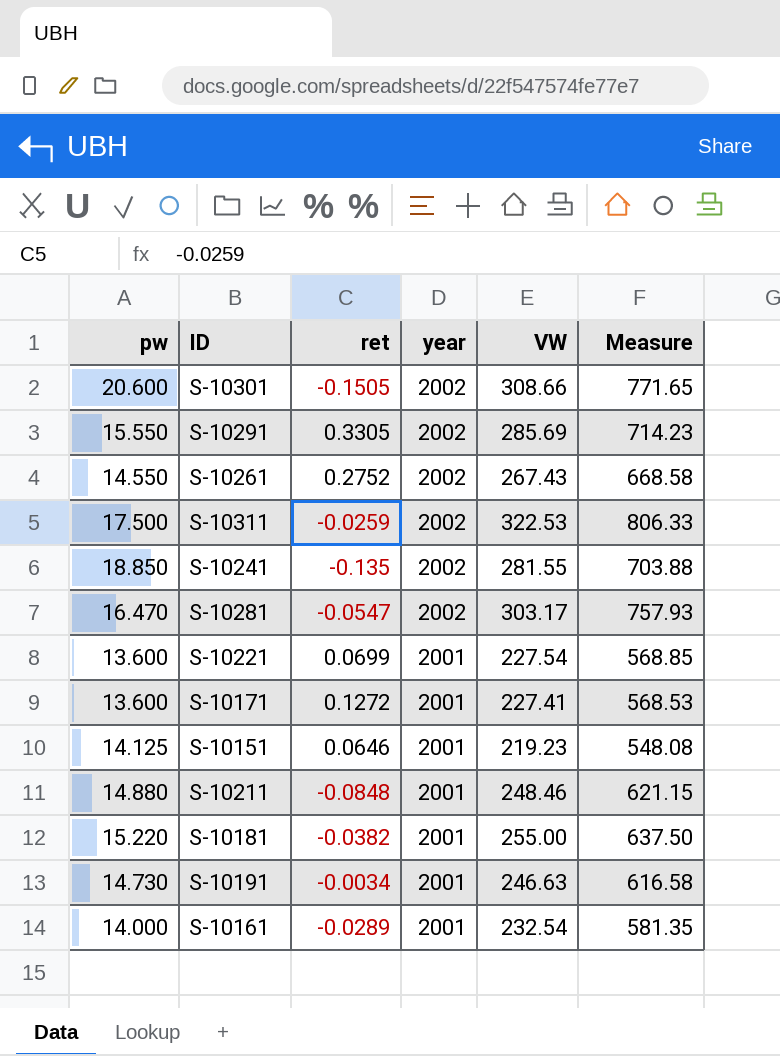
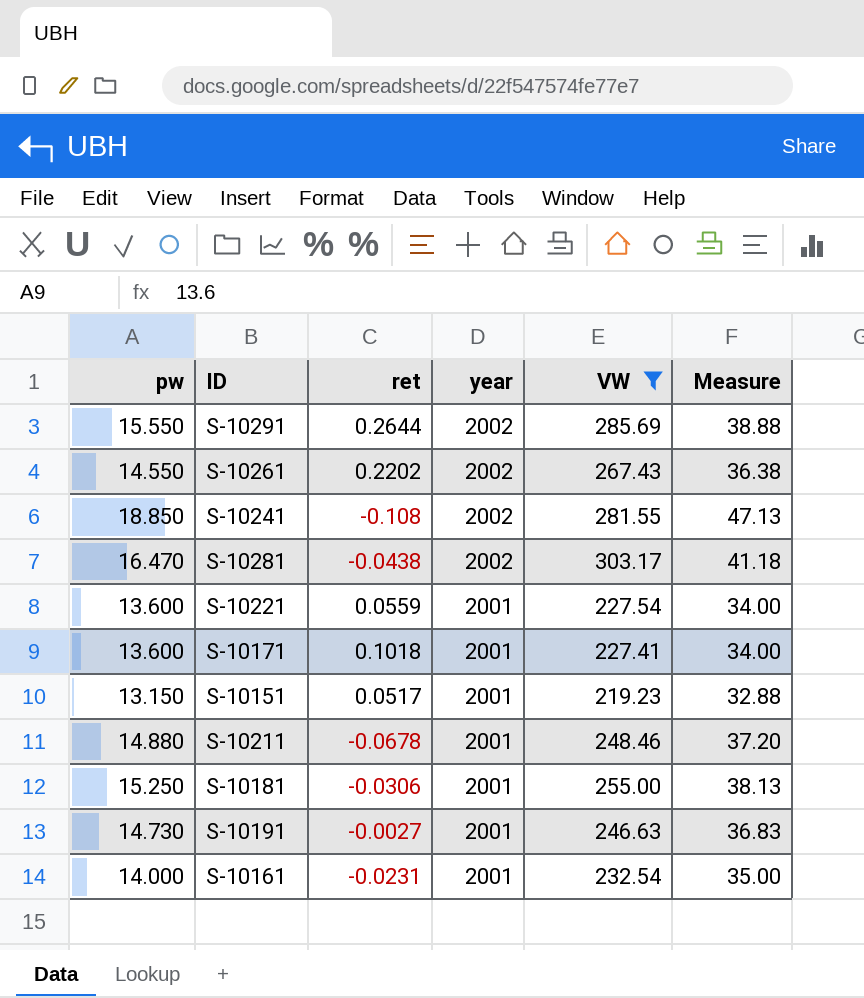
filter: none -> VW <= 303.17
column Measure | formula: [VW] * 2.5 -> [pw] * 2.5
S-10291 | ret: 0.3305 -> 0.2644
S-10261 | ret: 0.2752 -> 0.2202
S-10241 | ret: -0.135 -> -0.108
S-10281 | ret: -0.0547 -> -0.0438
S-10221 | ret: 0.0699 -> 0.0559
S-10171 | ret: 0.1272 -> 0.1018
S-10151 | pw: 14.125 -> 13.150
S-10151 | ret: 0.0646 -> 0.0517
S-10211 | ret: -0.0848 -> -0.0678
S-10181 | pw: 15.220 -> 15.250
S-10181 | ret: -0.0382 -> -0.0306
S-10191 | ret: -0.0034 -> -0.0027
S-10161 | ret: -0.0289 -> -0.0231

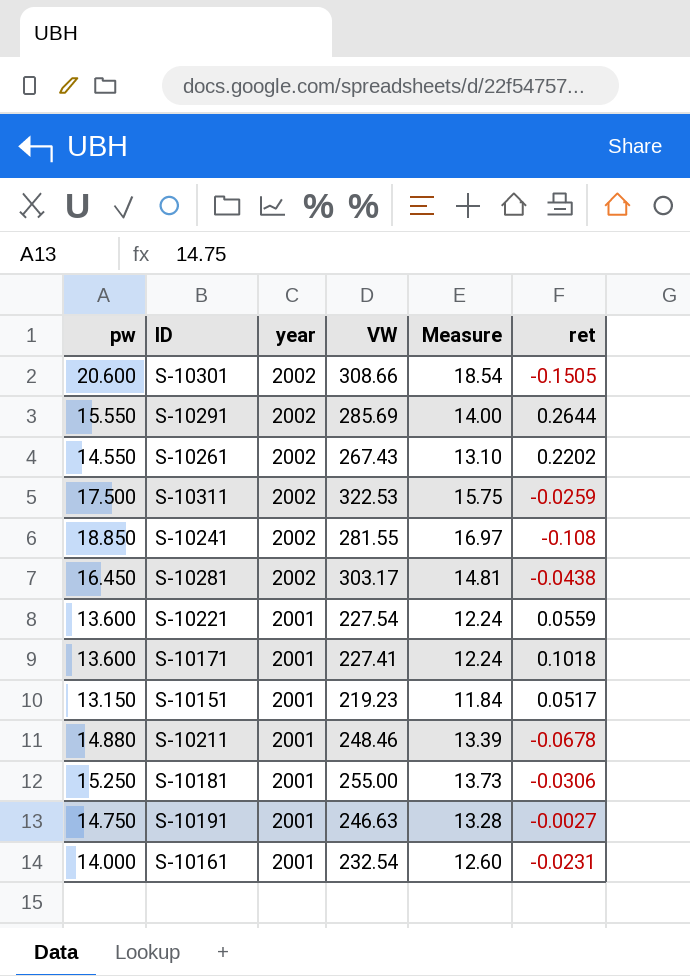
filter: VW <= 303.17 -> none
column Measure | formula: [pw] * 2.5 -> [pw] * 0.9
column ret | position: 3 -> 6
S-10281 | pw: 16.470 -> 16.450
S-10191 | pw: 14.730 -> 14.750

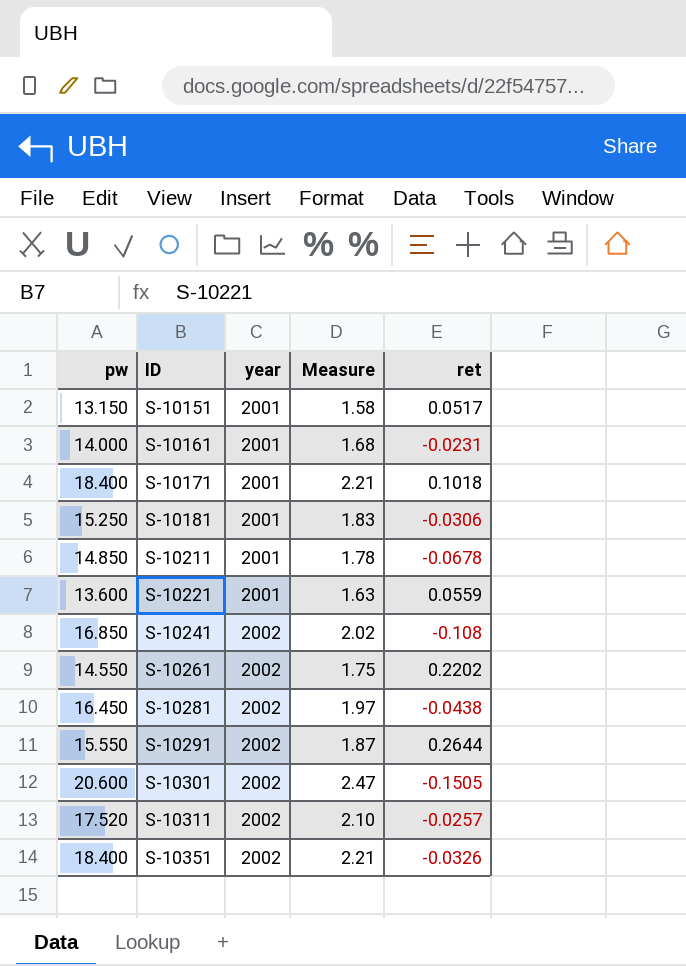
row order: year descending -> ID ascending
column VW | position: 4 -> none
column Measure | formula: [pw] * 0.9 -> [pw] * 0.12
row S-10191: 14.750 | 2001 | 246.63 | 13.28 | -0.0027 -> none
S-10171 | pw: 13.600 -> 18.400
S-10211 | pw: 14.880 -> 14.850
S-10241 | pw: 18.850 -> 16.850
S-10311 | pw: 17.500 -> 17.520
S-10311 | ret: -0.0259 -> -0.0257
row S-10351: none -> 18.400 | 2002 | 2.21 | -0.0326

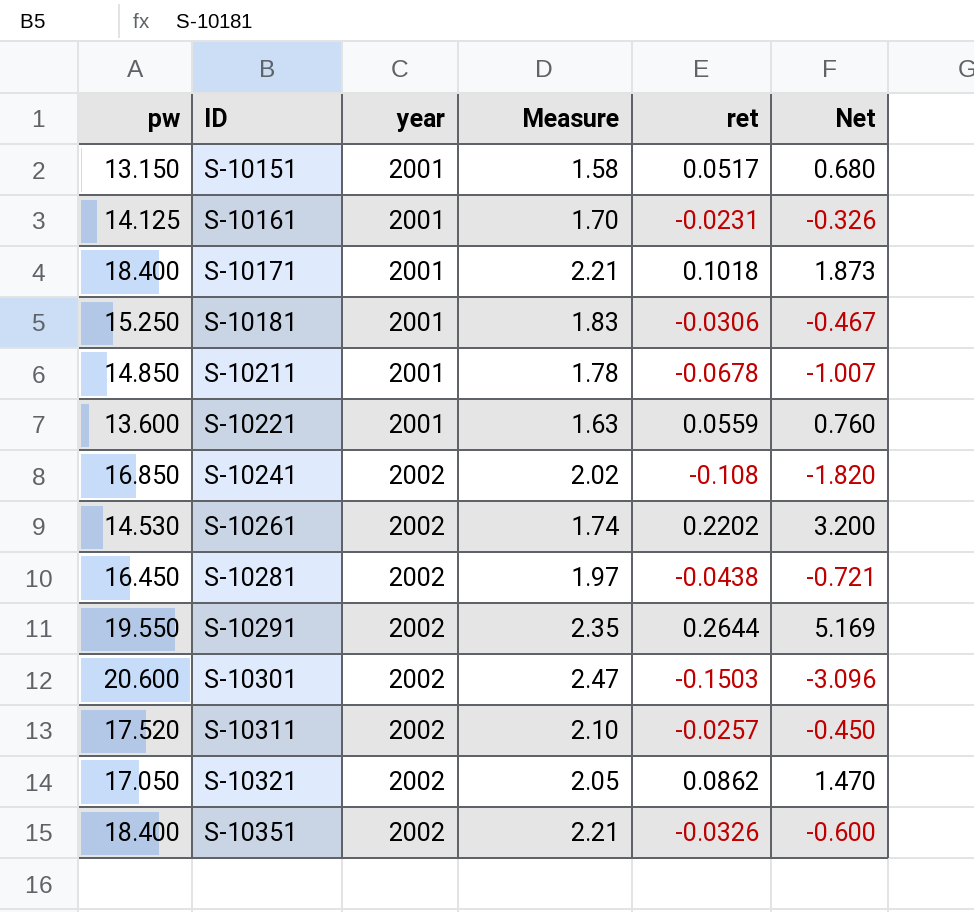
column Net | formula: none -> [pw] * [ret]
S-10161 | pw: 14.000 -> 14.125
S-10161 | Measure: 1.68 -> 1.70
S-10261 | pw: 14.550 -> 14.530
S-10261 | Measure: 1.75 -> 1.74
S-10291 | pw: 15.550 -> 19.550
S-10291 | Measure: 1.87 -> 2.35
S-10301 | ret: -0.1505 -> -0.1503
row S-10321: none -> 17.050 | 2002 | 2.05 | 0.0862 | 1.470

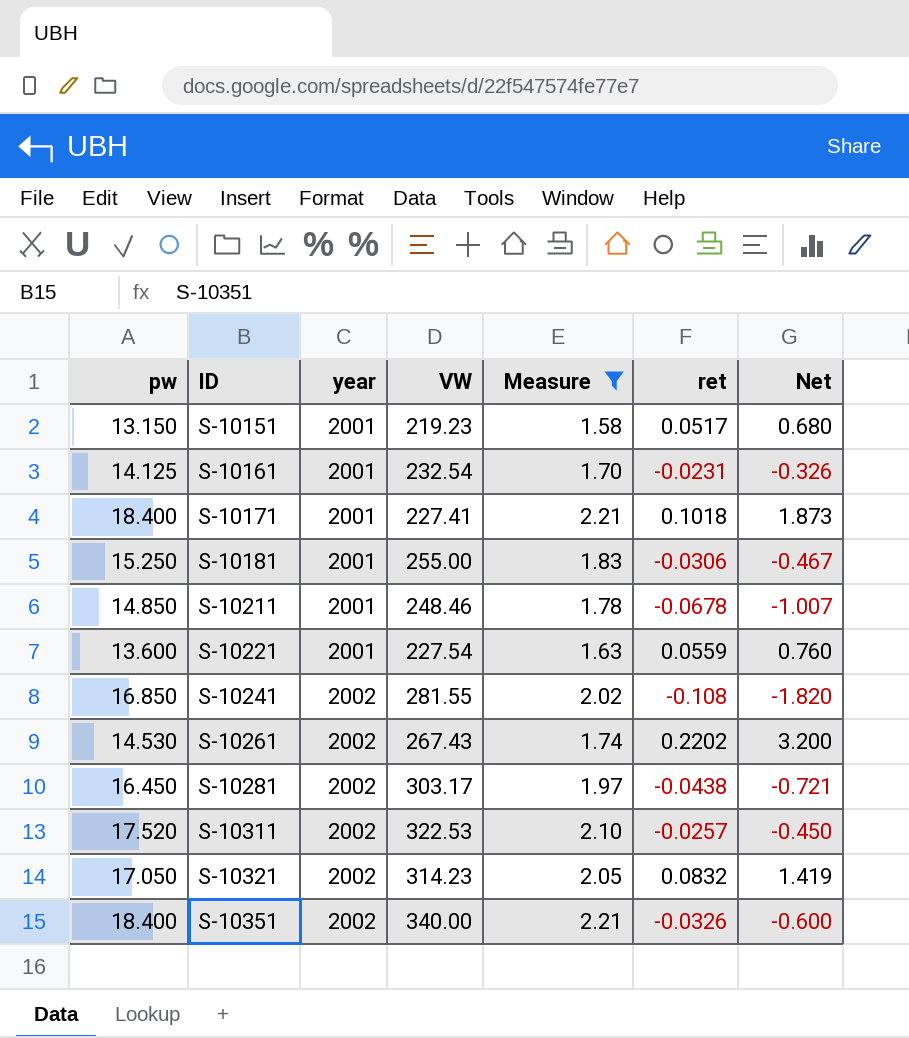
filter: none -> Measure <= 2.21
column VW | position: none -> 4
S-10321 | ret: 0.0862 -> 0.0832
S-10321 | Net: 1.470 -> 1.419

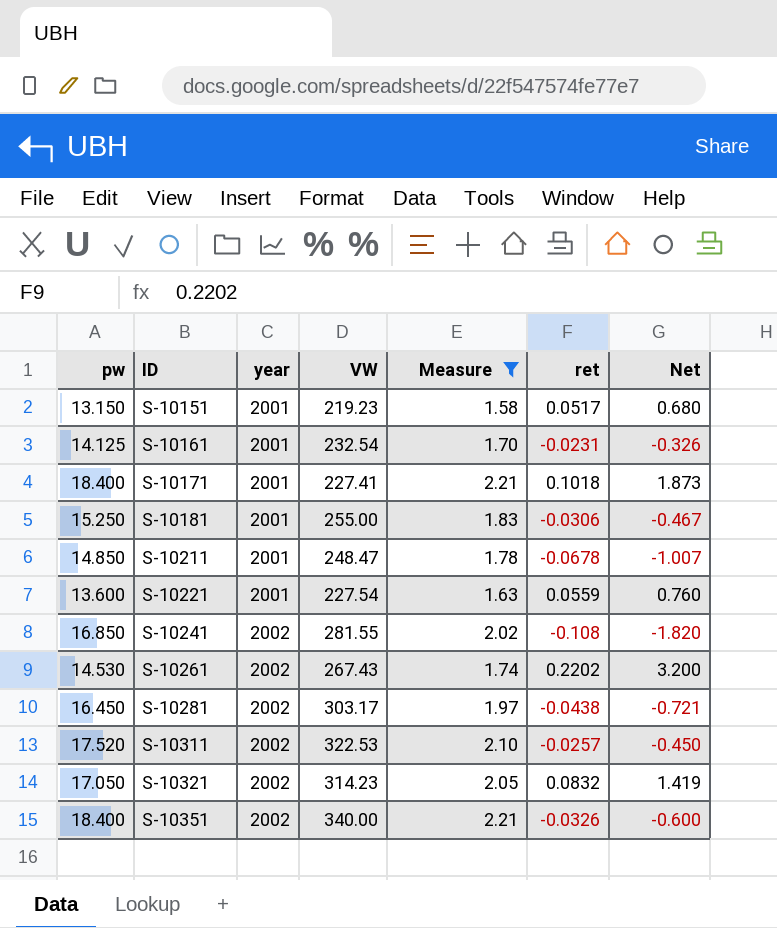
S-10211 | VW: 248.46 -> 248.47

